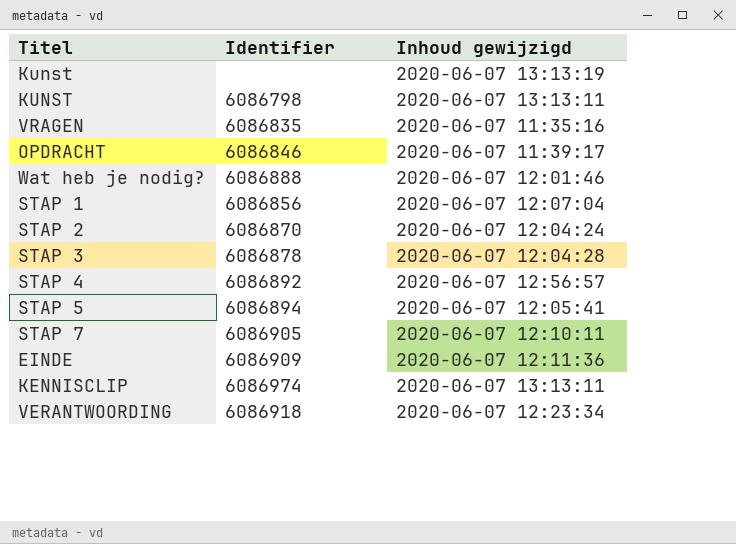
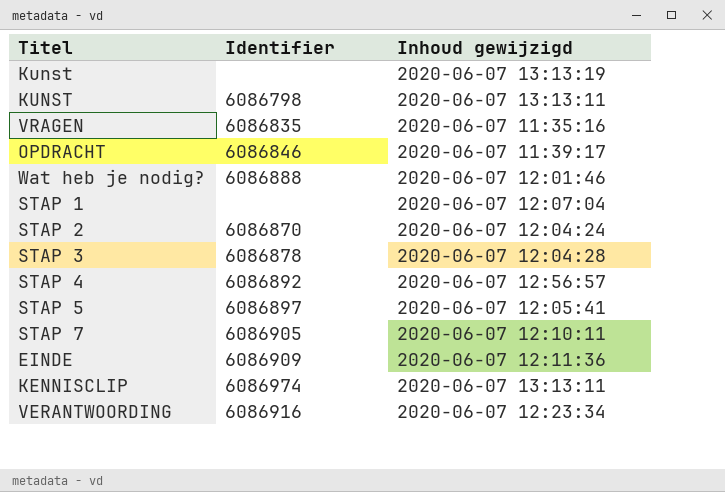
STAP 1 | Identifier: 6086856 -> none
STAP 5 | Identifier: 6086894 -> 6086897
VERANTWOORDING | Identifier: 6086918 -> 6086916

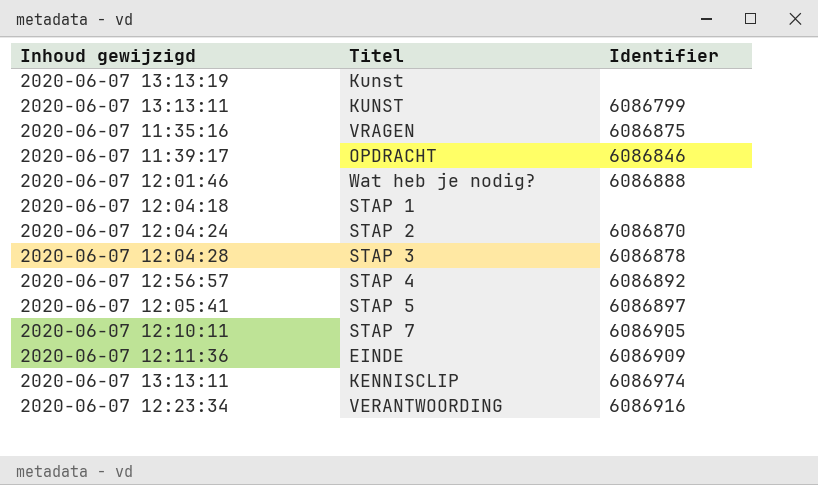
column Inhoud gewijzigd | position: 3 -> 1
KUNST | Identifier: 6086798 -> 6086799
VRAGEN | Identifier: 6086835 -> 6086875
STAP 1 | Inhoud gewijzigd: 2020-06-07 12:07:04 -> 2020-06-07 12:04:18

